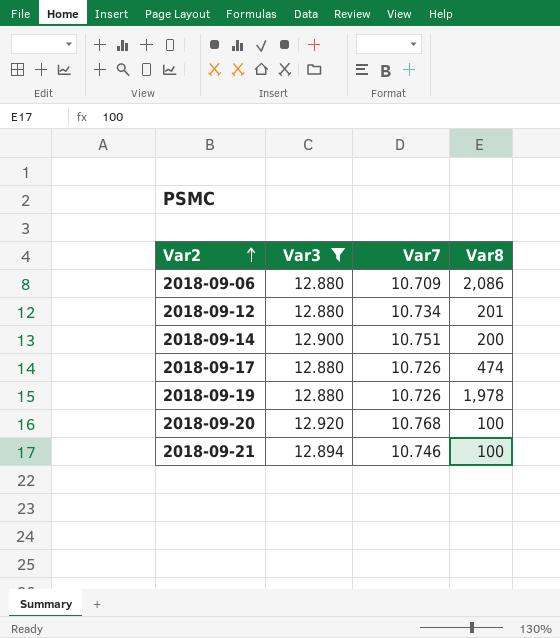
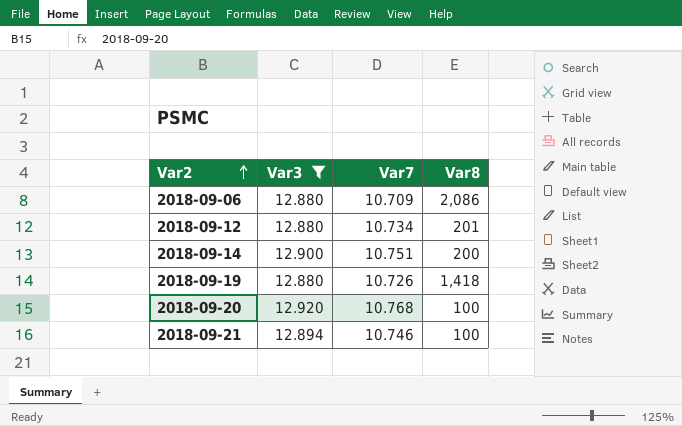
row 2018-09-17: 12.880 | 10.726 | 474 -> none
2018-09-19 | Var8: 1,978 -> 1,418

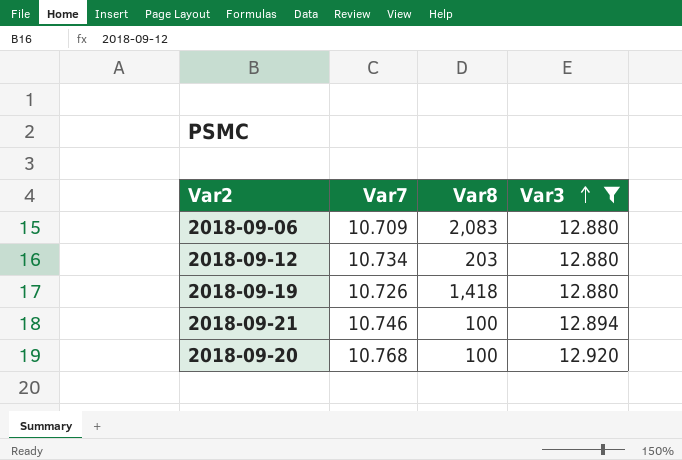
row order: Var2 ascending -> Var3 ascending
column Var3 | position: 2 -> 4
row 2018-09-14: 12.900 | 10.751 | 200 -> none
2018-09-06 | Var8: 2,086 -> 2,083
2018-09-12 | Var8: 201 -> 203

